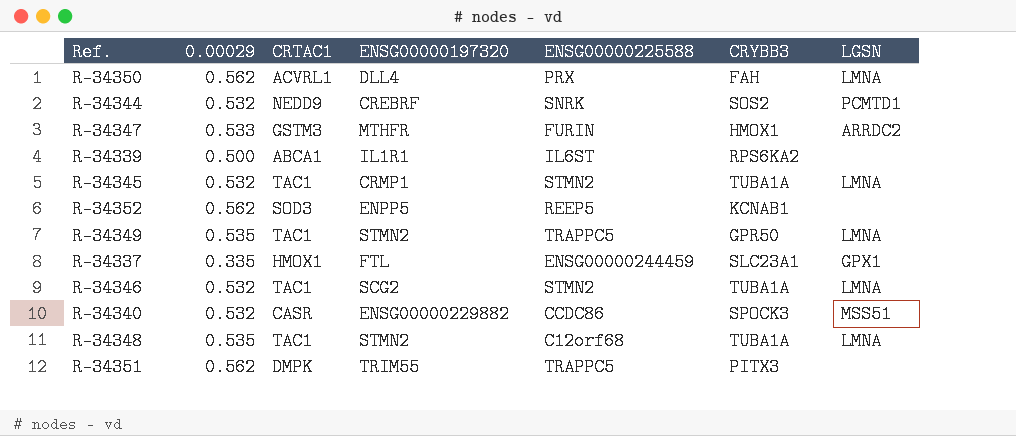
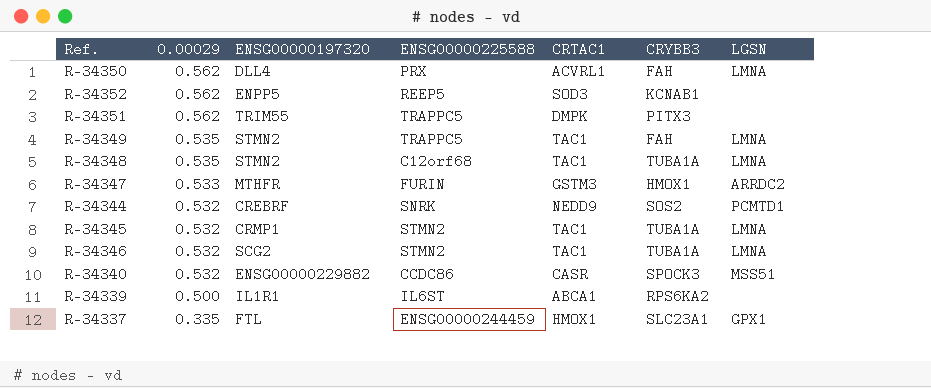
row order: none -> 0.00029 descending
column CRTAC1 | position: 3 -> 5
R-34349 | CRYBB3: GPR50 -> FAH

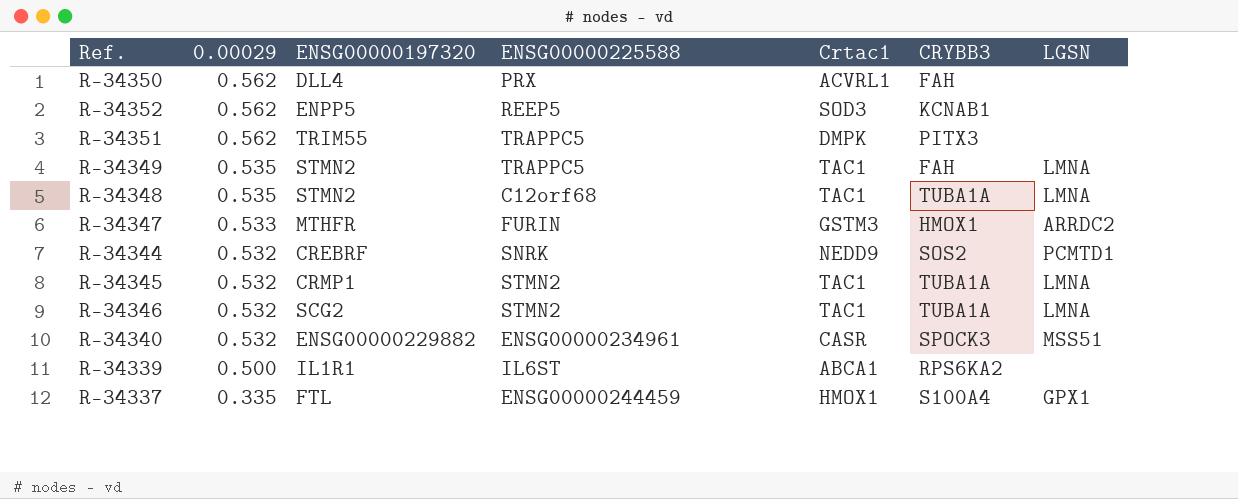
column name: CRTAC1 -> Crtac1
R-34350 | LGSN: LMNA -> none
R-34340 | ENSG00000225588: CCDC86 -> ENSG00000234961
R-34337 | CRYBB3: SLC23A1 -> S100A4

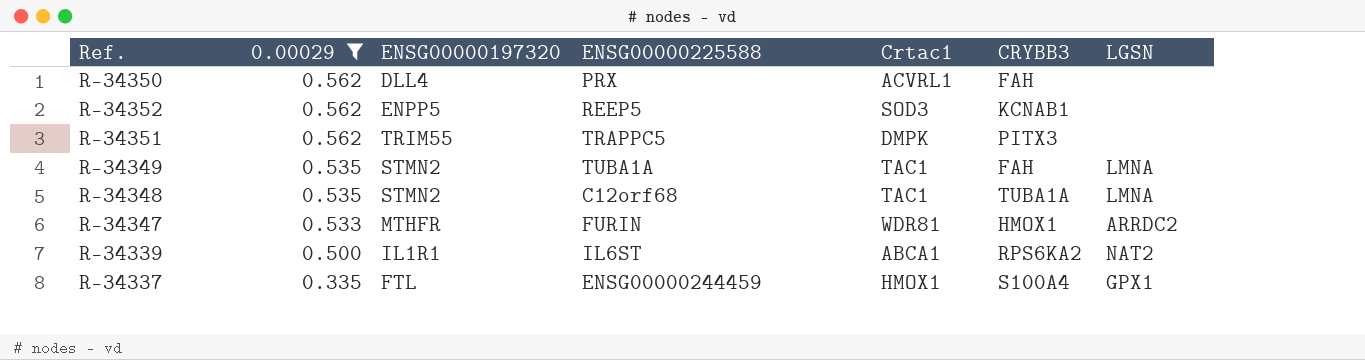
filter: none -> 0.00029 != 0.532
R-34349 | ENSG00000225588: TRAPPC5 -> TUBA1A
R-34347 | Crtac1: GSTM3 -> WDR81
R-34339 | LGSN: none -> NAT2

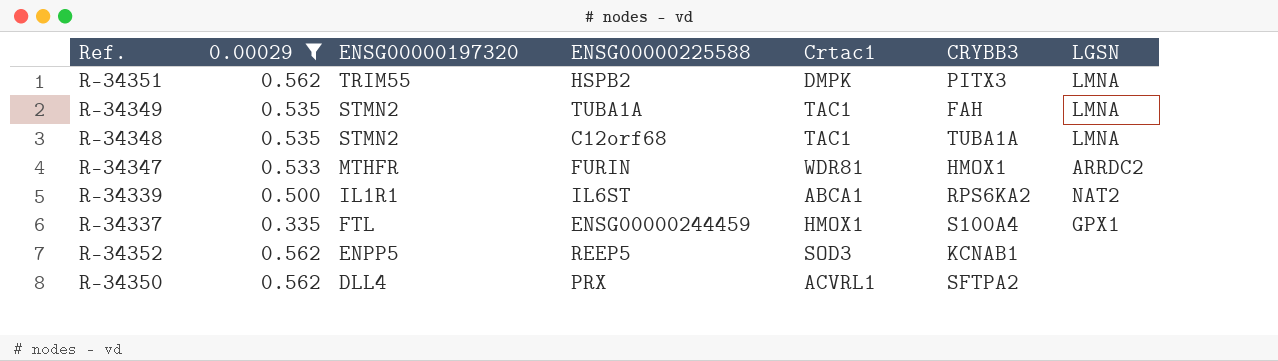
row order: 0.00029 descending -> ENSG00000197320 descending
R-34351 | ENSG00000225588: TRAPPC5 -> HSPB2
R-34351 | LGSN: none -> LMNA
R-34350 | CRYBB3: FAH -> SFTPA2

